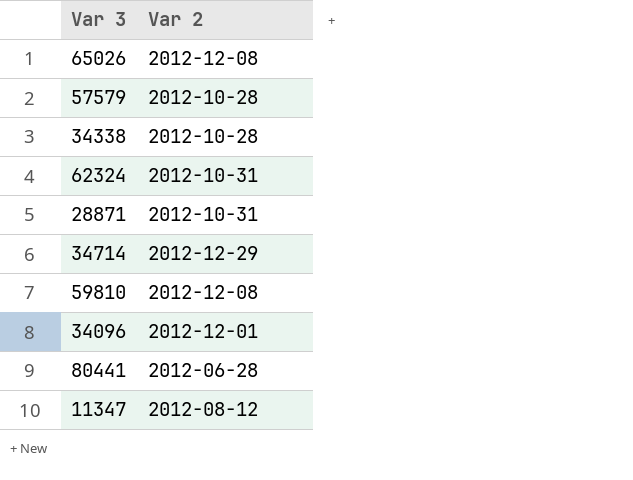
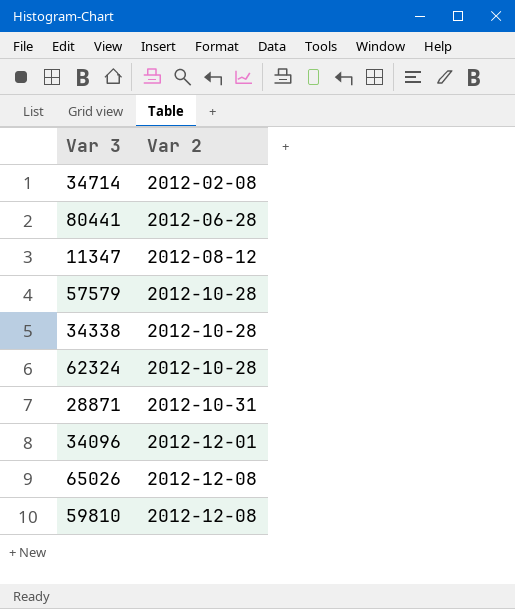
row order: none -> Var 2 ascending
34714 | Var 2: 2012-12-29 -> 2012-02-08
62324 | Var 2: 2012-10-31 -> 2012-10-28

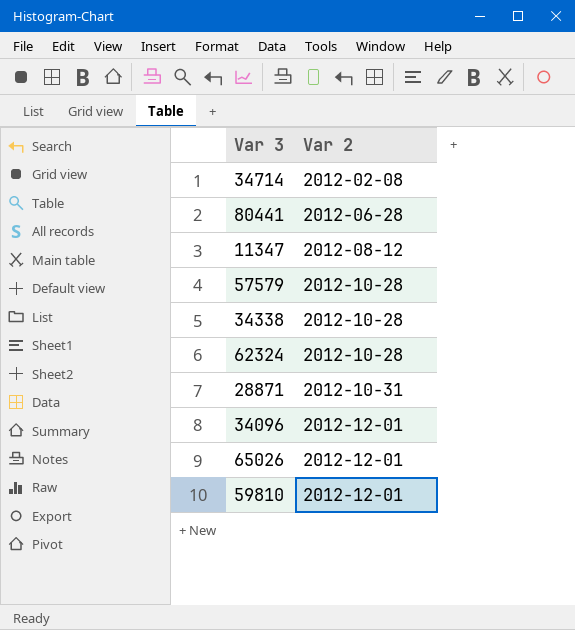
65026 | Var 2: 2012-12-08 -> 2012-12-01
59810 | Var 2: 2012-12-08 -> 2012-12-01

